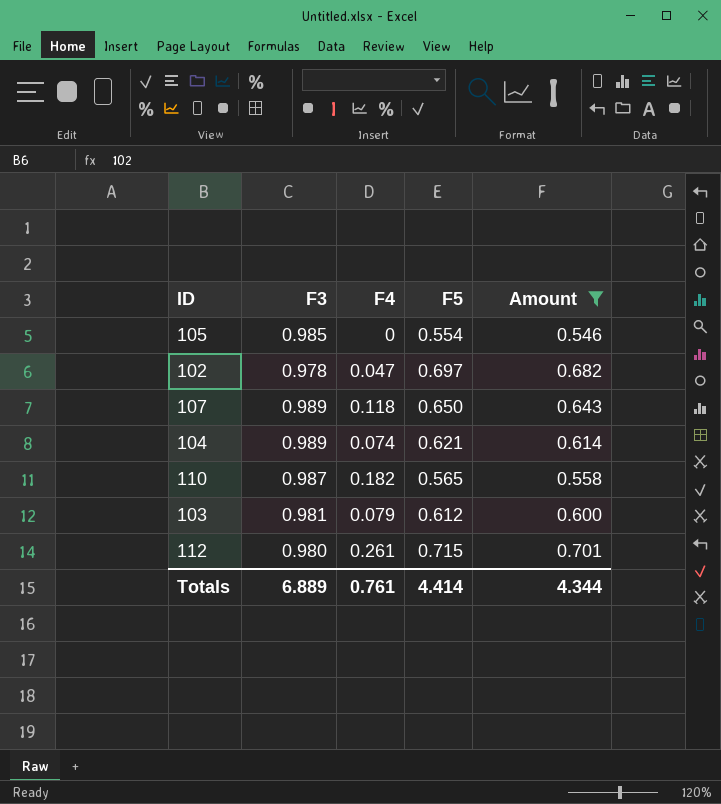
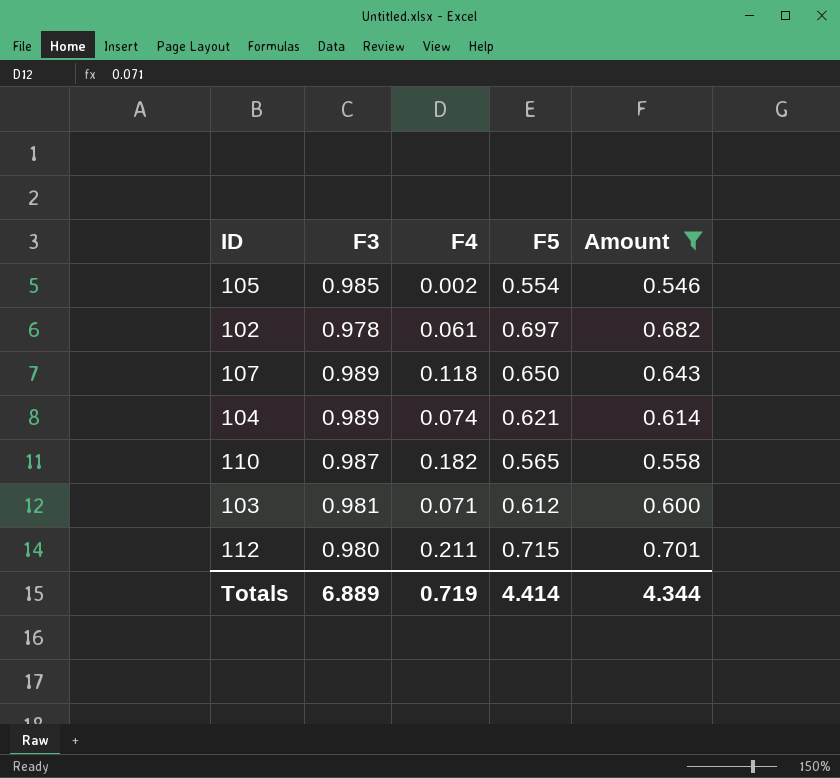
105 | F4: 0 -> 0.002
102 | F4: 0.047 -> 0.061
103 | F4: 0.079 -> 0.071
112 | F4: 0.261 -> 0.211
Totals | F4: 0.761 -> 0.719

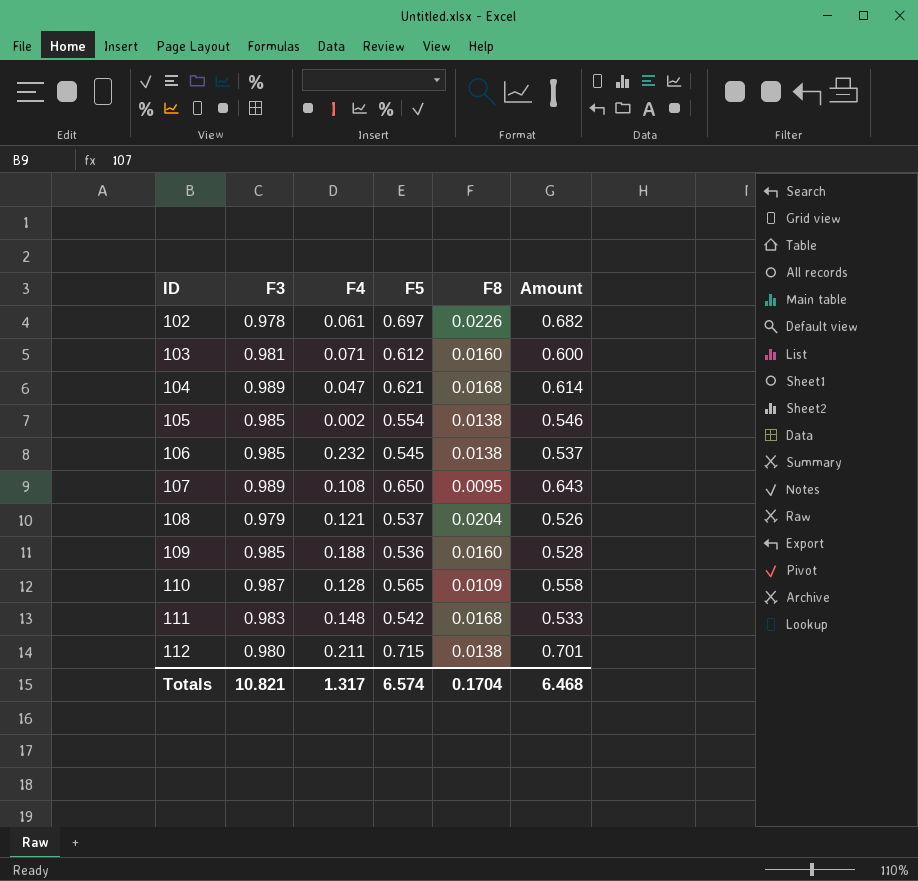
filter: Amount >= 0.546 -> none
row order: none -> ID ascending
column F8 | position: none -> 5
104 | F4: 0.074 -> 0.047
107 | F4: 0.118 -> 0.108
110 | F4: 0.182 -> 0.128
Totals | F3: 6.889 -> 10.821
Totals | F4: 0.719 -> 1.317
Totals | F5: 4.414 -> 6.574
Totals | Amount: 4.344 -> 6.468

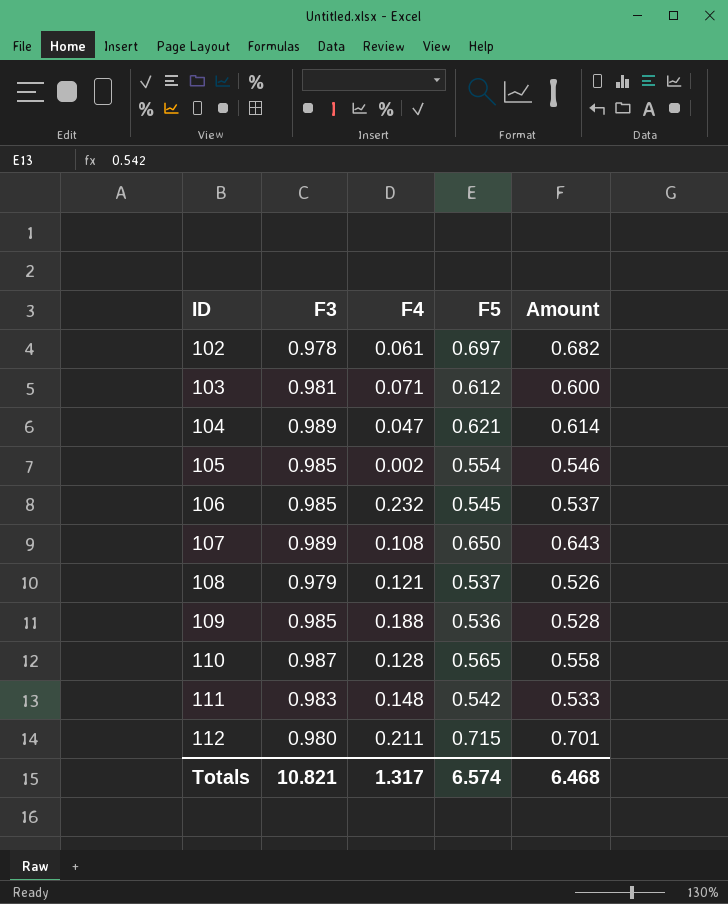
column F8 | position: 5 -> none

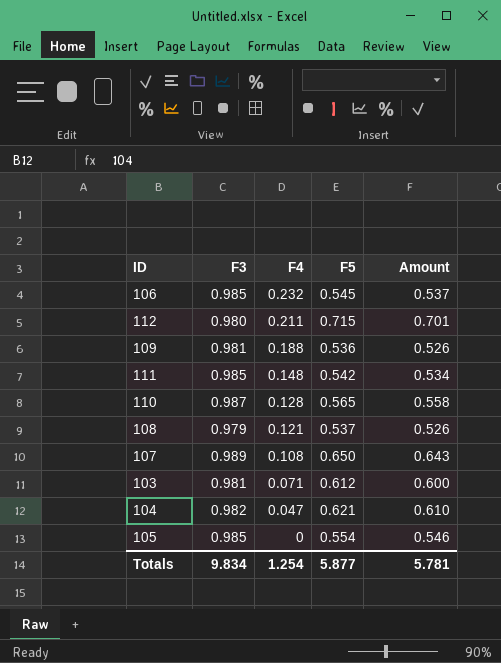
row order: ID ascending -> F4 descending
row 102: 0.978 | 0.061 | 0.697 | 0.682 -> none
109 | F3: 0.985 -> 0.981
109 | Amount: 0.528 -> 0.526
111 | F3: 0.983 -> 0.985
111 | Amount: 0.533 -> 0.534
104 | F3: 0.989 -> 0.982
104 | Amount: 0.614 -> 0.610
105 | F4: 0.002 -> 0
Totals | F3: 10.821 -> 9.834
Totals | F4: 1.317 -> 1.254
Totals | F5: 6.574 -> 5.877
Totals | Amount: 6.468 -> 5.781

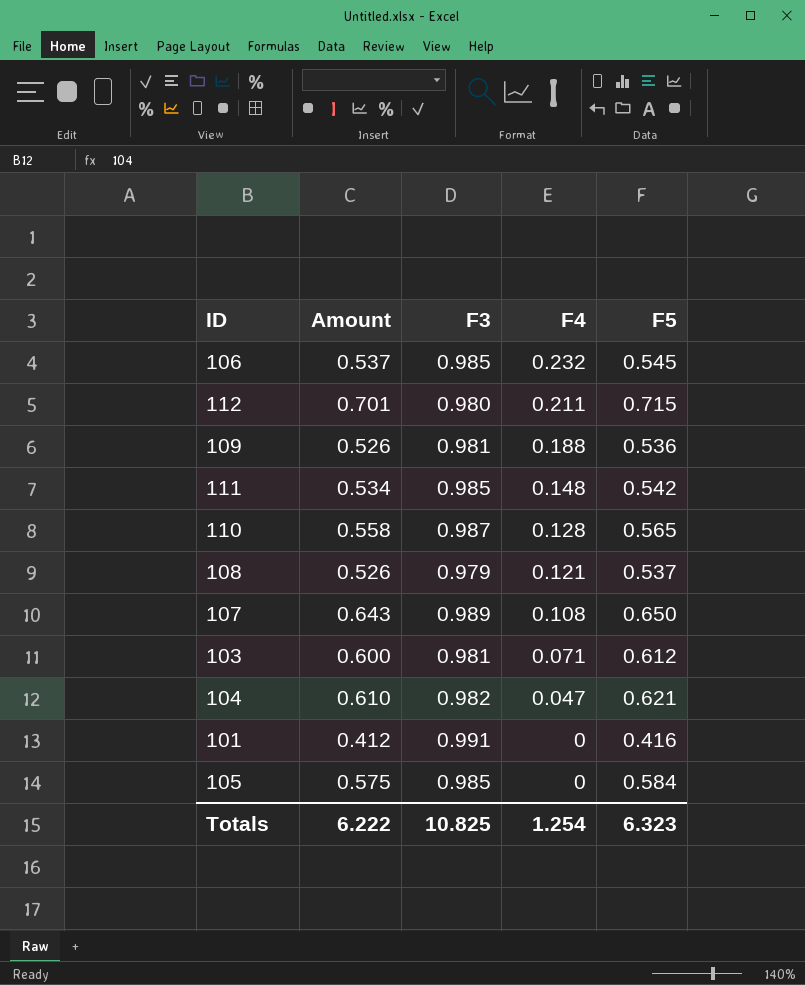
column Amount | position: 5 -> 2
row 101: none -> 0.412 | 0.991 | 0 | 0.416
105 | Amount: 0.546 -> 0.575
105 | F5: 0.554 -> 0.584
Totals | Amount: 5.781 -> 6.222
Totals | F3: 9.834 -> 10.825
Totals | F5: 5.877 -> 6.323

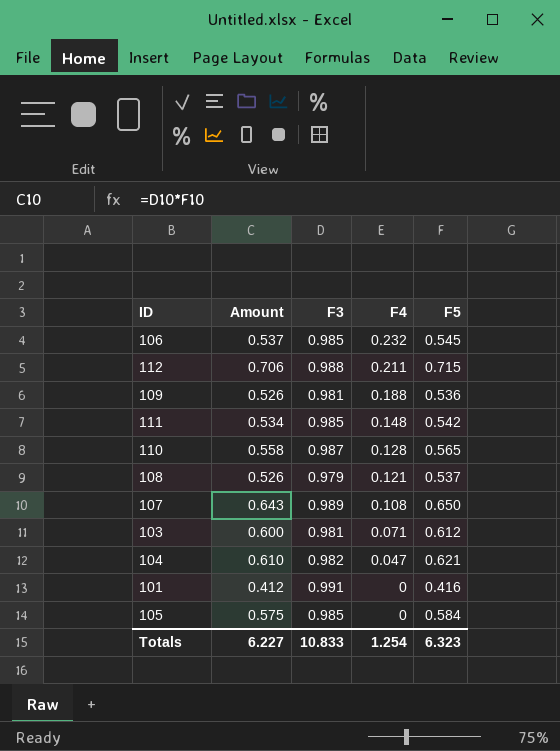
112 | Amount: 0.701 -> 0.706
112 | F3: 0.980 -> 0.988
Totals | Amount: 6.222 -> 6.227
Totals | F3: 10.825 -> 10.833

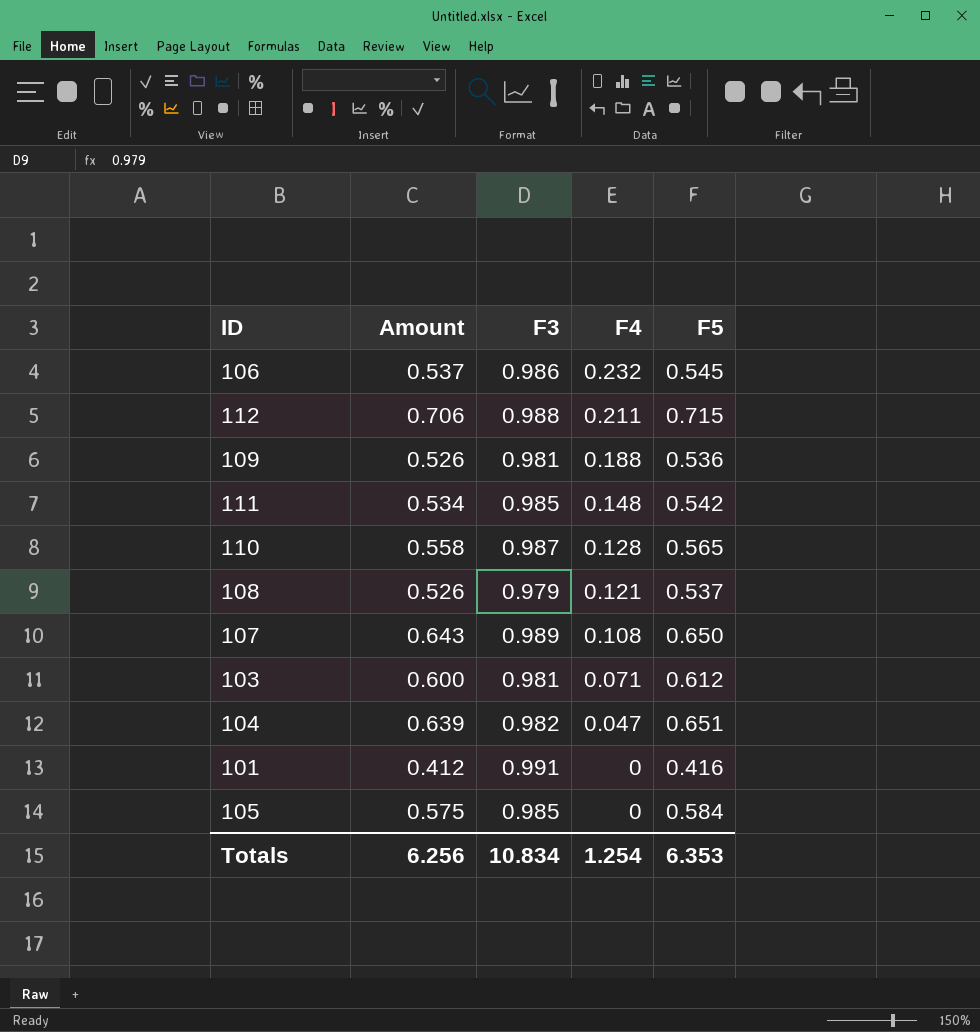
106 | F3: 0.985 -> 0.986
104 | Amount: 0.610 -> 0.639
104 | F5: 0.621 -> 0.651
Totals | Amount: 6.227 -> 6.256
Totals | F3: 10.833 -> 10.834
Totals | F5: 6.323 -> 6.353

